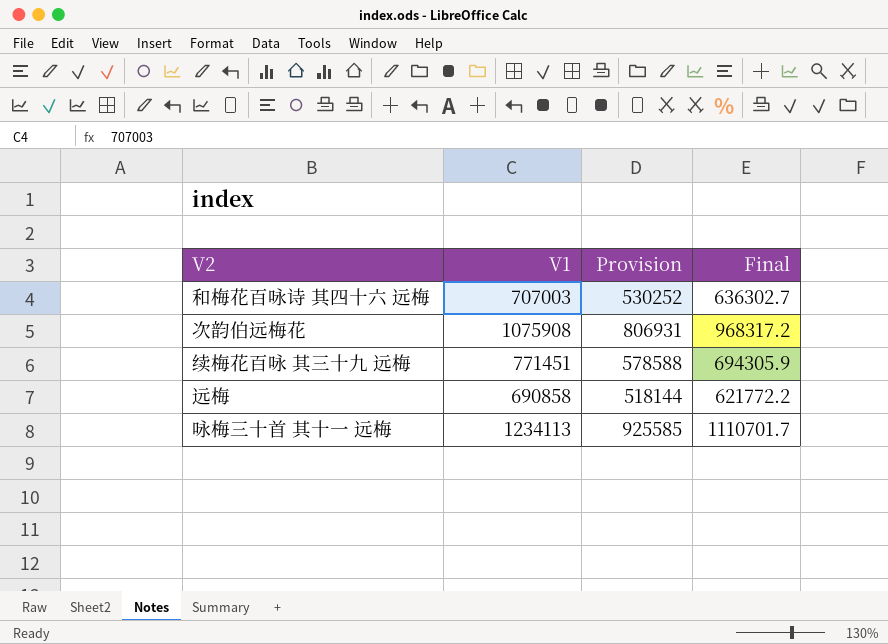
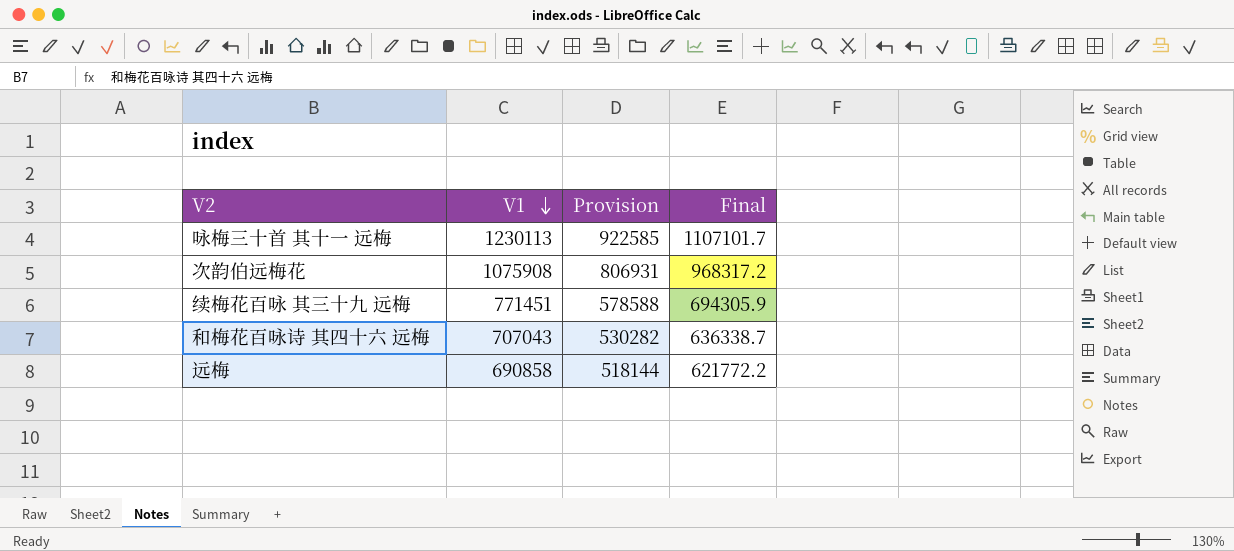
row order: none -> V1 descending
咏梅三十首 其十一 远梅 | V1: 1234113 -> 1230113
咏梅三十首 其十一 远梅 | Provision: 925585 -> 922585
咏梅三十首 其十一 远梅 | Final: 1110701.7 -> 1107101.7
和梅花百咏诗 其四十六 远梅 | V1: 707003 -> 707043
和梅花百咏诗 其四十六 远梅 | Provision: 530252 -> 530282
和梅花百咏诗 其四十六 远梅 | Final: 636302.7 -> 636338.7

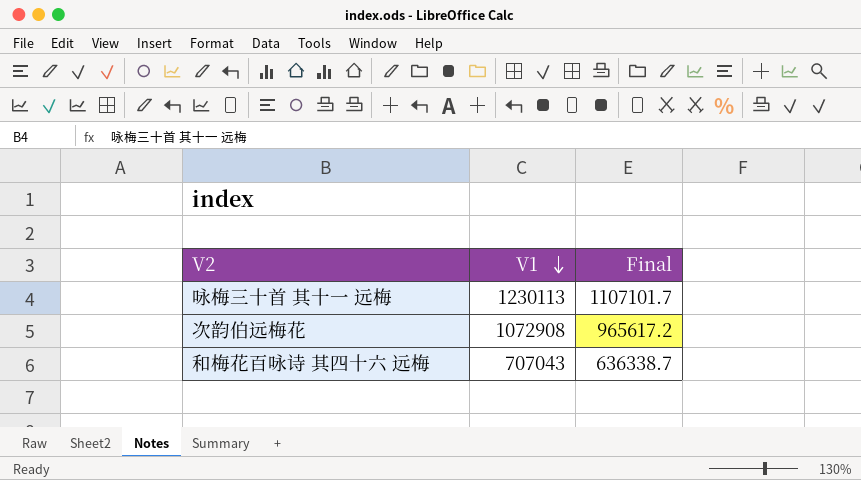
column Provision | formula: [V1] * 0.75 -> none
row 续梅花百咏 其三十九 远梅: 771451 | 578588 | 694305.9 -> none
row 远梅: 690858 | 518144 | 621772.2 -> none
次韵伯远梅花 | V1: 1075908 -> 1072908
次韵伯远梅花 | Final: 968317.2 -> 965617.2

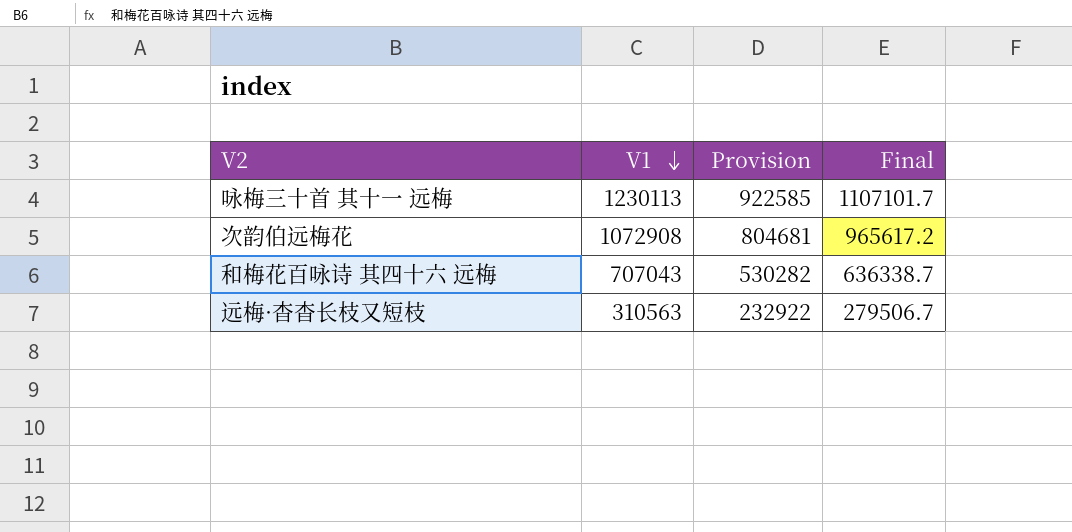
column Provision | formula: none -> [V1] * 0.75
row 远梅·杳杳长枝又短枝: none -> 310563 | 232922 | 279506.7

